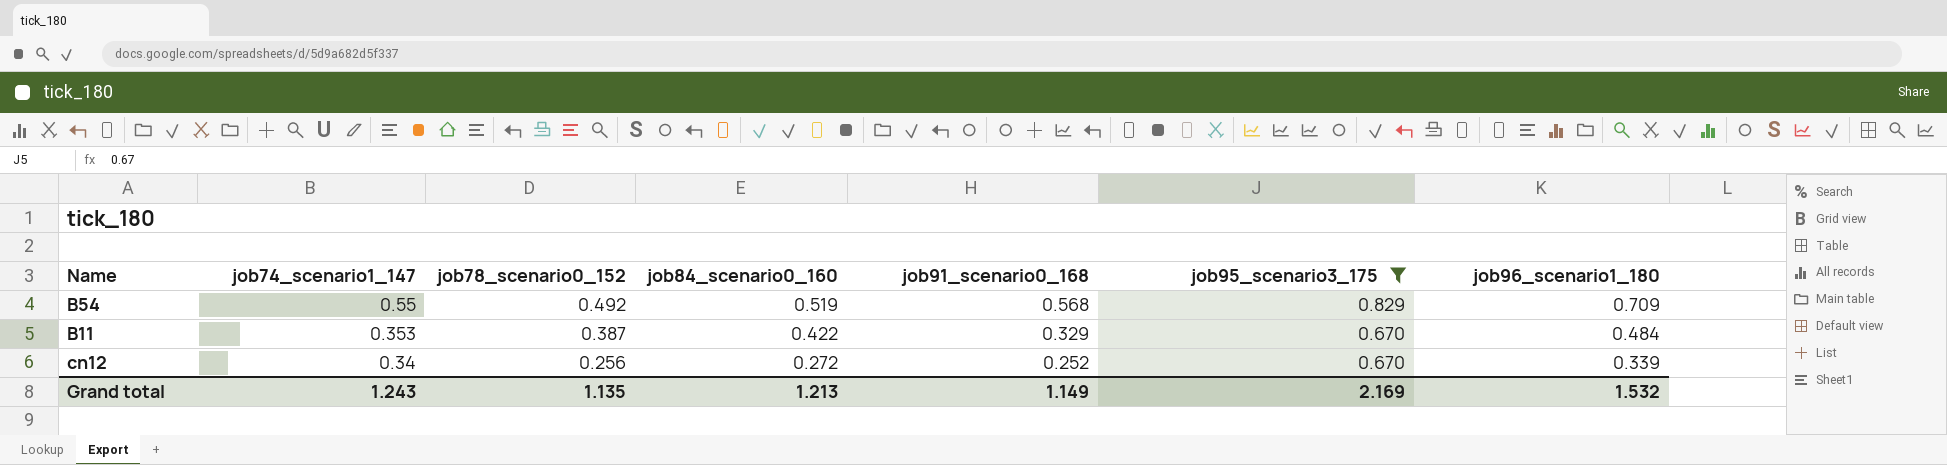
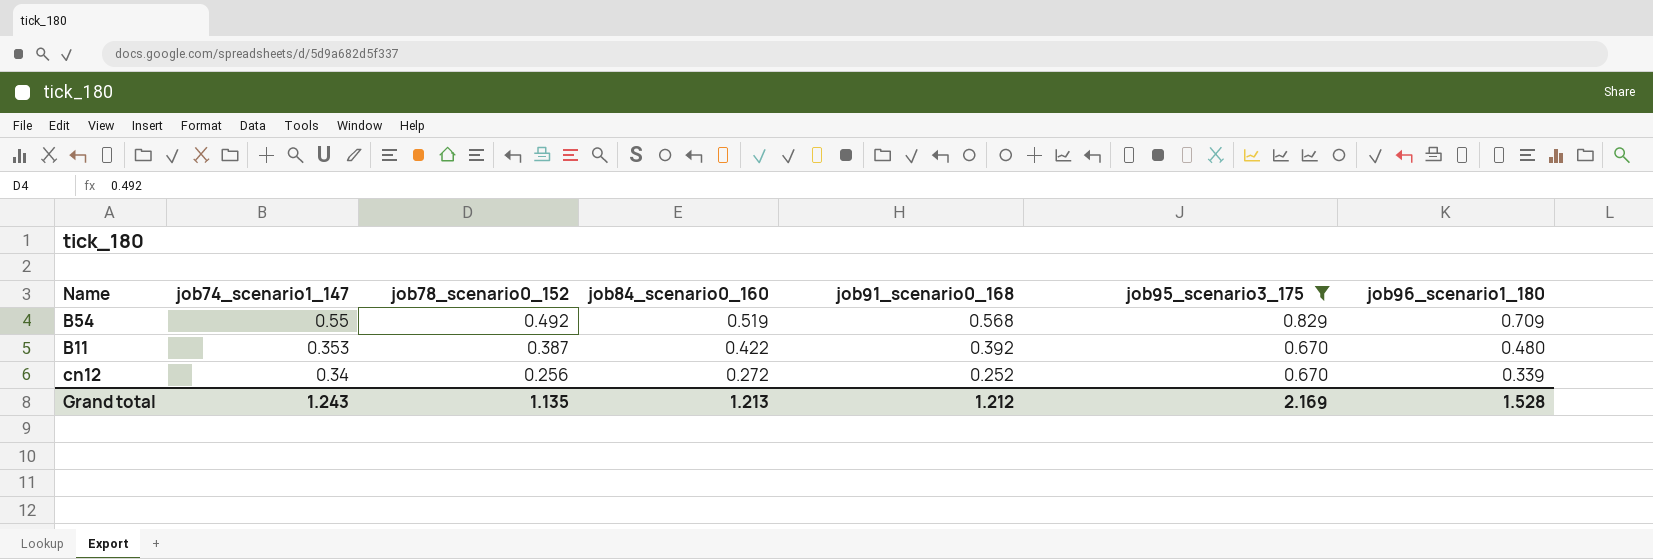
B11 | job91_scenario0_168: 0.329 -> 0.392
B11 | job96_scenario1_180: 0.484 -> 0.480
Grand total | job91_scenario0_168: 1.149 -> 1.212
Grand total | job96_scenario1_180: 1.532 -> 1.528

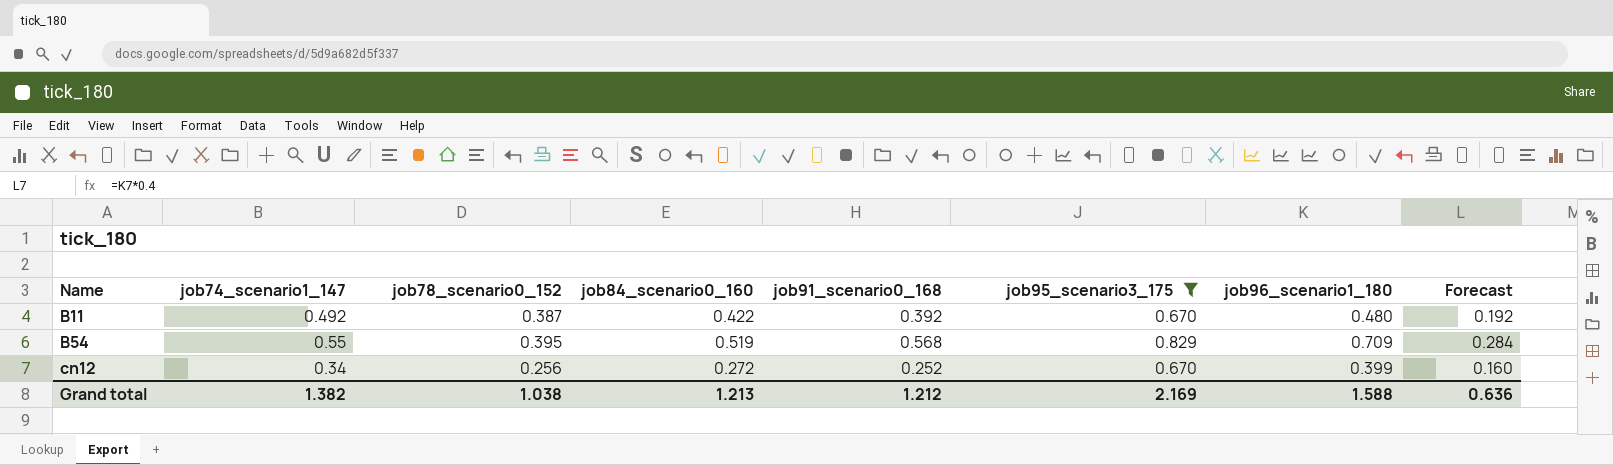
row order: job74_scenario1_147 descending -> Name ascending
column Forecast | formula: none -> [job96_scenario1_180] * 0.4
B11 | job74_scenario1_147: 0.353 -> 0.492
B54 | job78_scenario0_152: 0.492 -> 0.395
cn12 | job96_scenario1_180: 0.339 -> 0.399
Grand total | job74_scenario1_147: 1.243 -> 1.382
Grand total | job78_scenario0_152: 1.135 -> 1.038
Grand total | job96_scenario1_180: 1.528 -> 1.588

